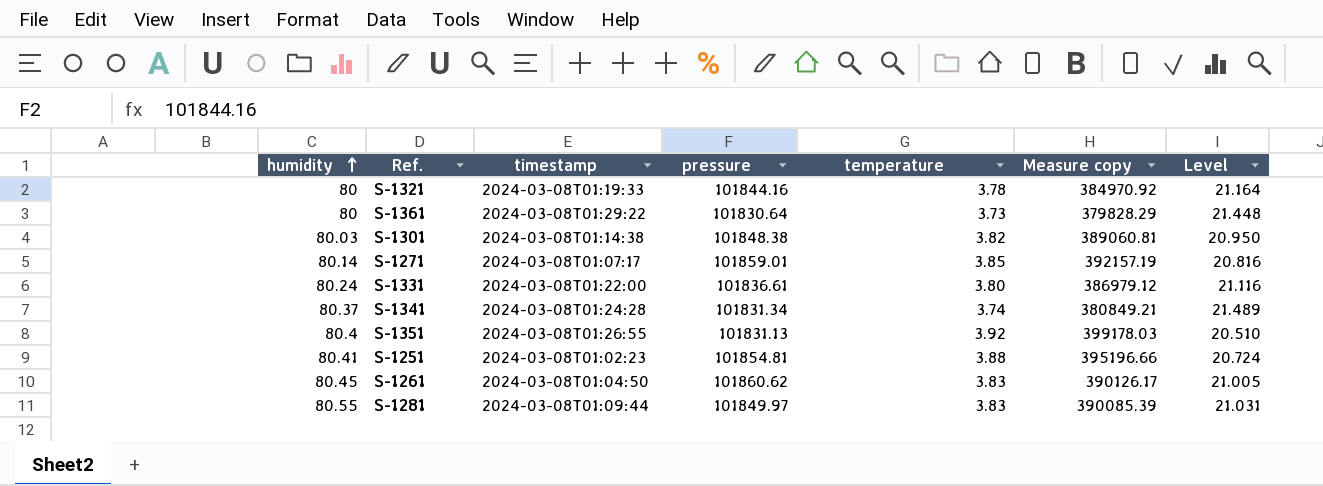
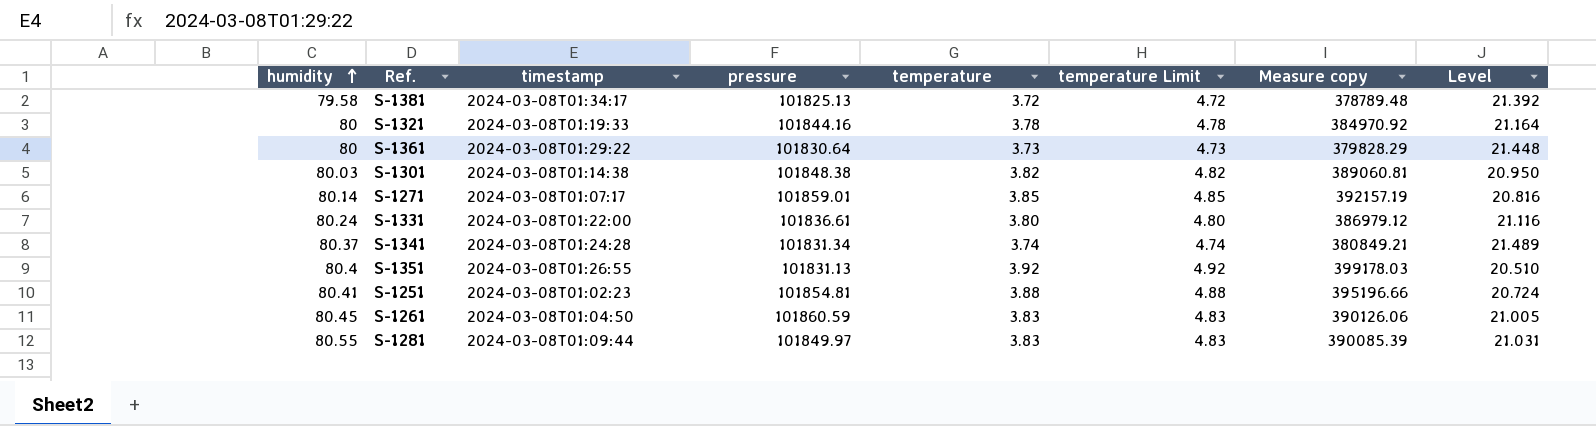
column temperature Limit | formula: none -> [temperature] + 1
row S-1381: none -> 79.58 | 2024-03-08T01:34:17 | 101825.13 | 3.72 | 4.72 | 378789.48 | 21.392
S-1261 | pressure: 101860.62 -> 101860.59
S-1261 | Measure copy: 390126.17 -> 390126.06

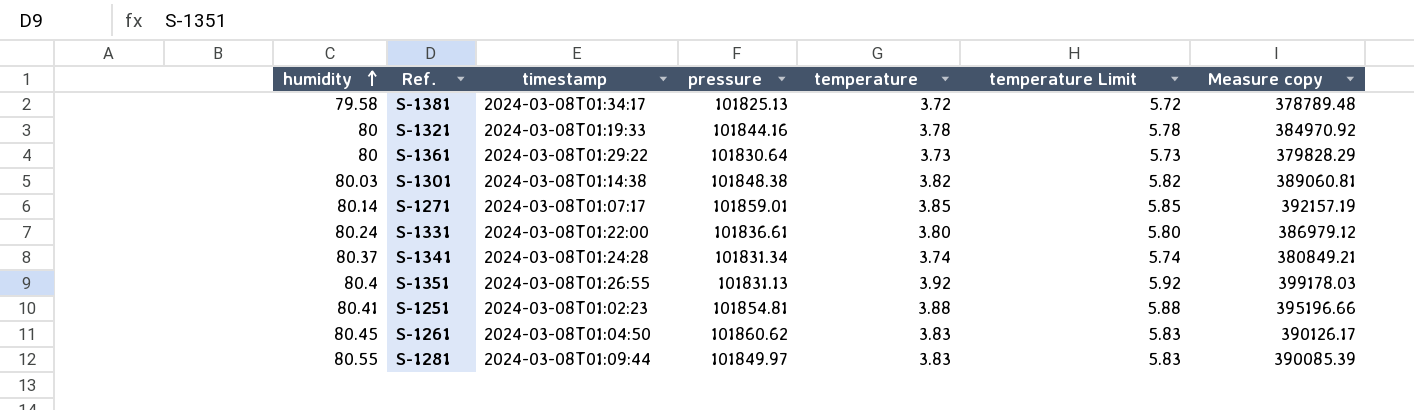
column Level | formula: [humidity] / [temperature] -> none
column temperature Limit | formula: [temperature] + 1 -> [temperature] + 2
S-1261 | pressure: 101860.59 -> 101860.62
S-1261 | Measure copy: 390126.06 -> 390126.17

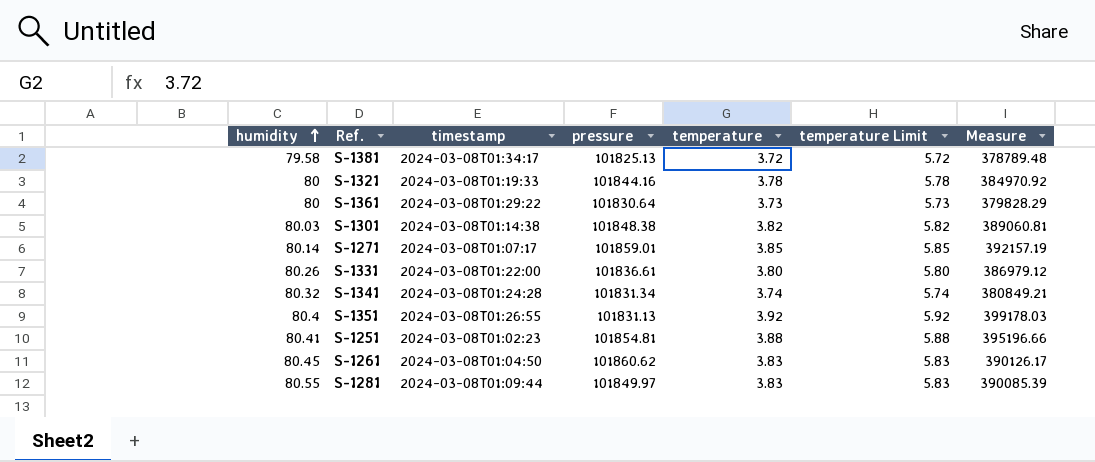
column name: Measure copy -> Measure
S-1331 | humidity: 80.24 -> 80.26
S-1341 | humidity: 80.37 -> 80.32

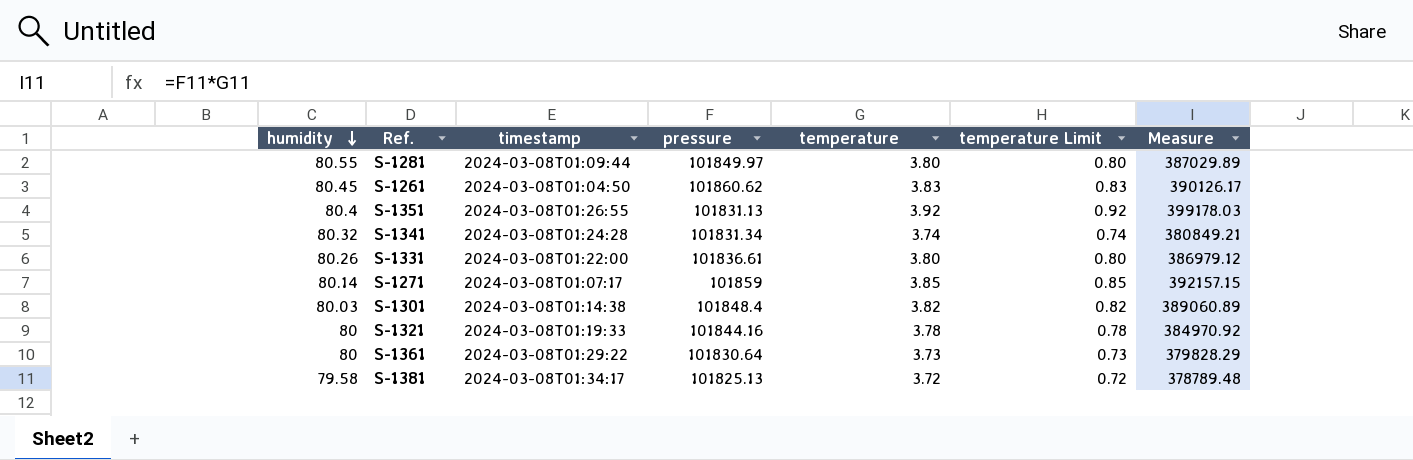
row order: humidity ascending -> humidity descending
column temperature Limit | formula: [temperature] + 2 -> [temperature] - 3
row S-1251: 80.41 | 2024-03-08T01:02:23 | 101854.81 | 3.88 | 5.88 | 395196.66 -> none
S-1281 | temperature: 3.83 -> 3.80
S-1281 | Measure: 390085.39 -> 387029.89
S-1271 | pressure: 101859.01 -> 101859
S-1271 | Measure: 392157.19 -> 392157.15
S-1301 | pressure: 101848.38 -> 101848.4
S-1301 | Measure: 389060.81 -> 389060.89

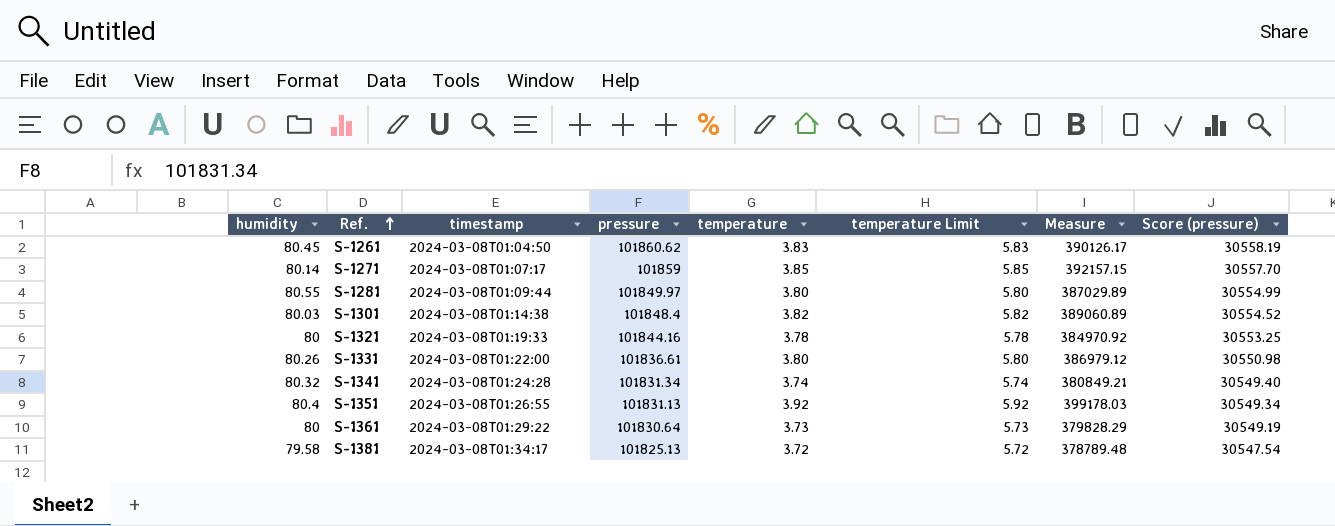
row order: humidity descending -> Ref. ascending
column temperature Limit | formula: [temperature] - 3 -> [temperature] + 2
column Score (pressure) | formula: none -> [pressure] * 0.3

